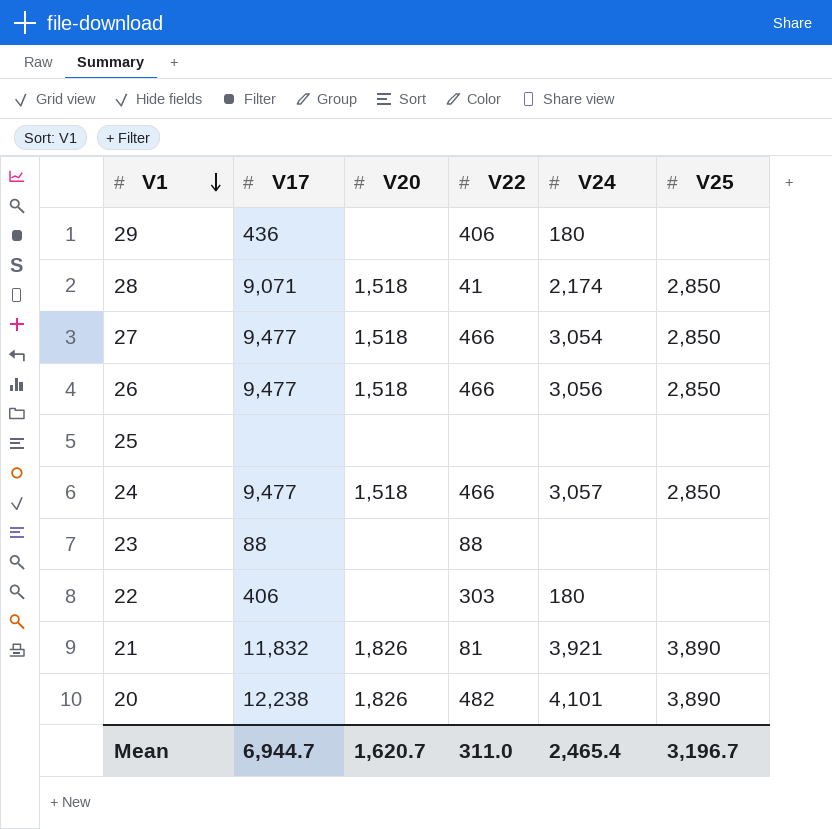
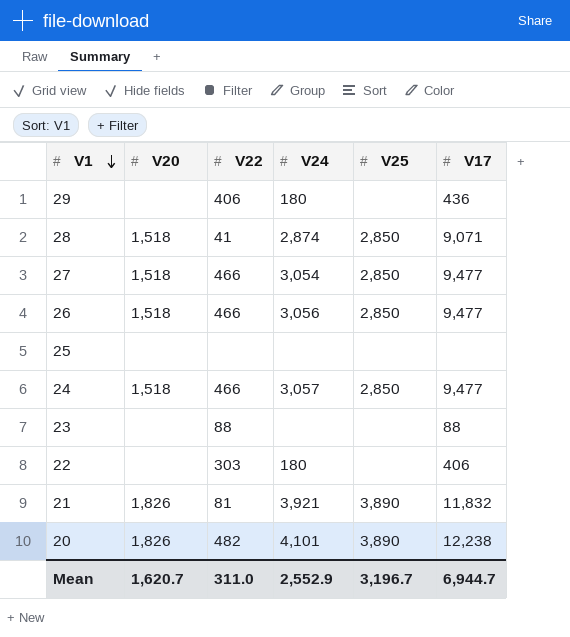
column V17 | position: 2 -> 6
28 | V24: 2,174 -> 2,874
Mean | V24: 2,465.4 -> 2,552.9

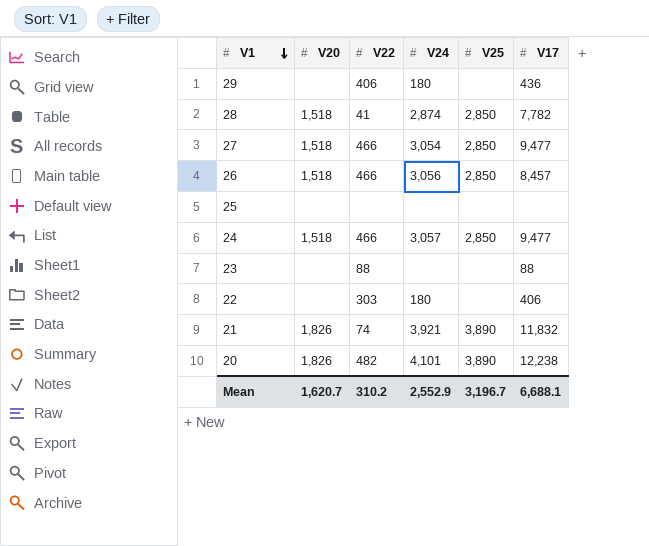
28 | V17: 9,071 -> 7,782
26 | V17: 9,477 -> 8,457
21 | V22: 81 -> 74
Mean | V22: 311.0 -> 310.2
Mean | V17: 6,944.7 -> 6,688.1

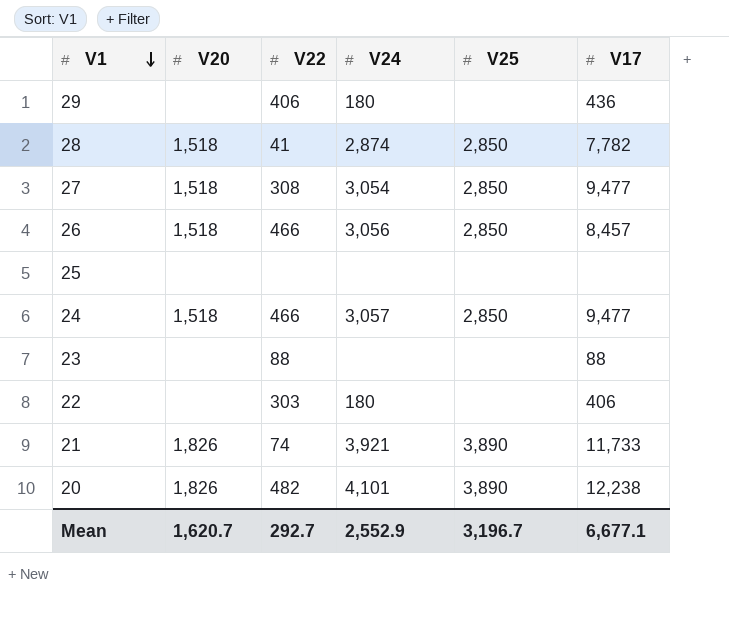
27 | V22: 466 -> 308
21 | V17: 11,832 -> 11,733
Mean | V22: 310.2 -> 292.7
Mean | V17: 6,688.1 -> 6,677.1

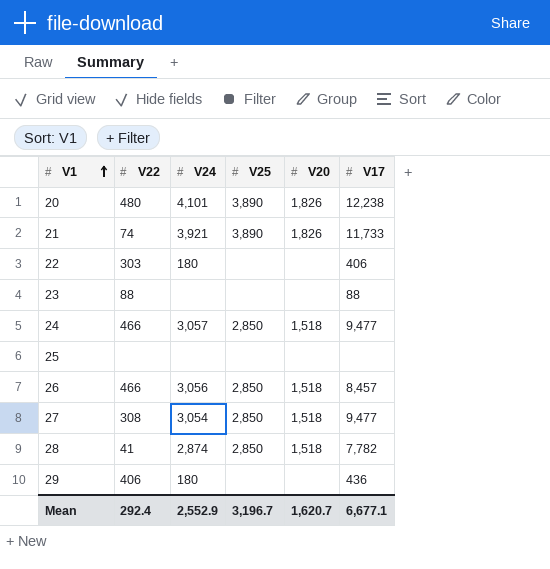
row order: V1 descending -> V1 ascending
column V20 | position: 2 -> 5
20 | V22: 482 -> 480
Mean | V22: 292.7 -> 292.4

